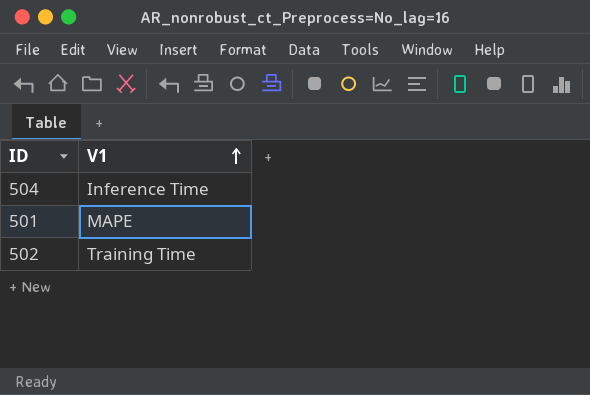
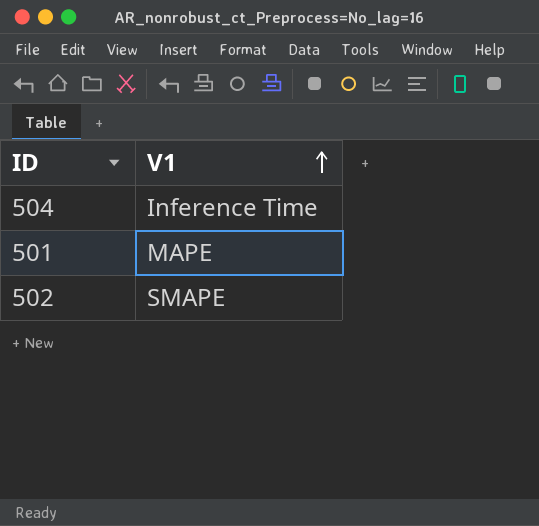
502 | V1: Training Time -> SMAPE

